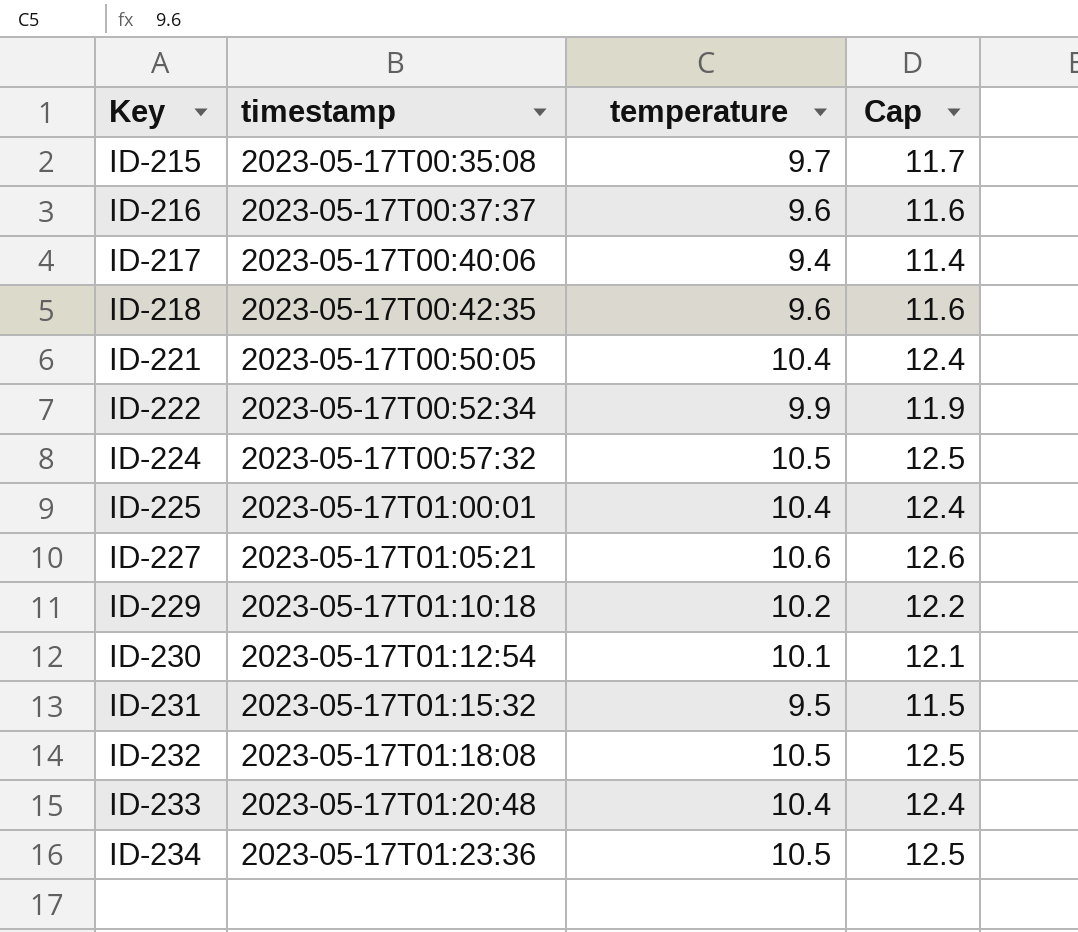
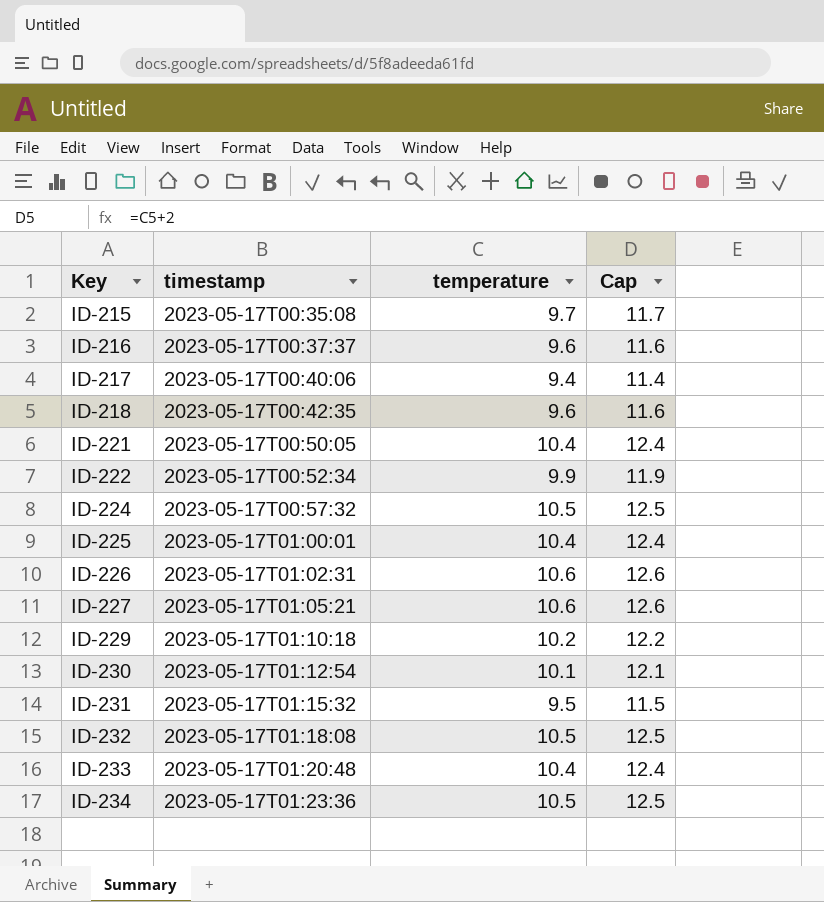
row ID-226: none -> 2023-05-17T01:02:31 | 10.6 | 12.6

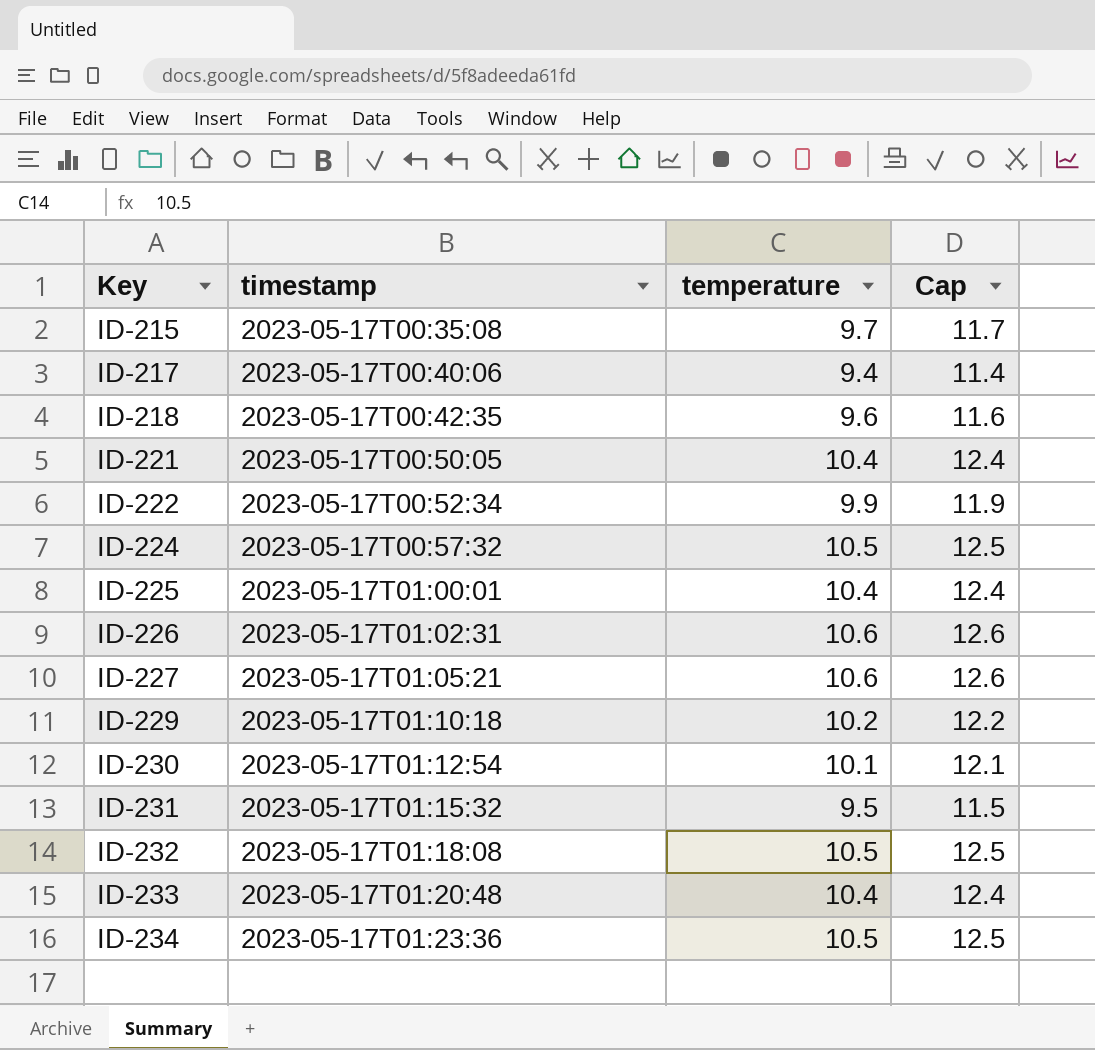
row ID-216: 2023-05-17T00:37:37 | 9.6 | 11.6 -> none

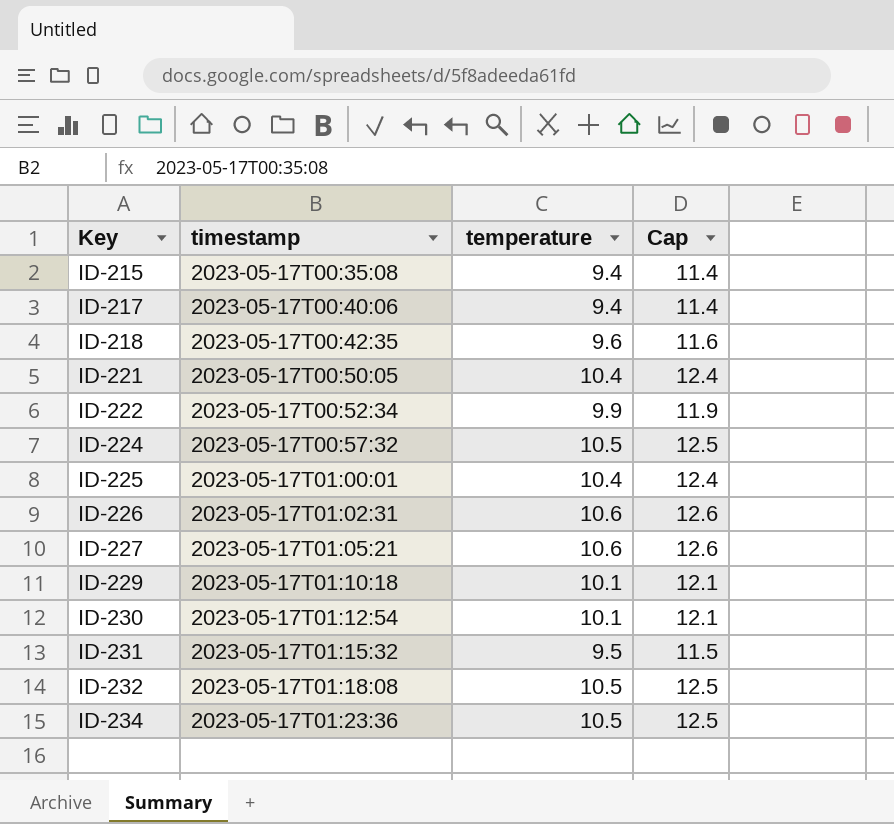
row ID-233: 2023-05-17T01:20:48 | 10.4 | 12.4 -> none
ID-215 | temperature: 9.7 -> 9.4
ID-215 | Cap: 11.7 -> 11.4
ID-229 | temperature: 10.2 -> 10.1
ID-229 | Cap: 12.2 -> 12.1

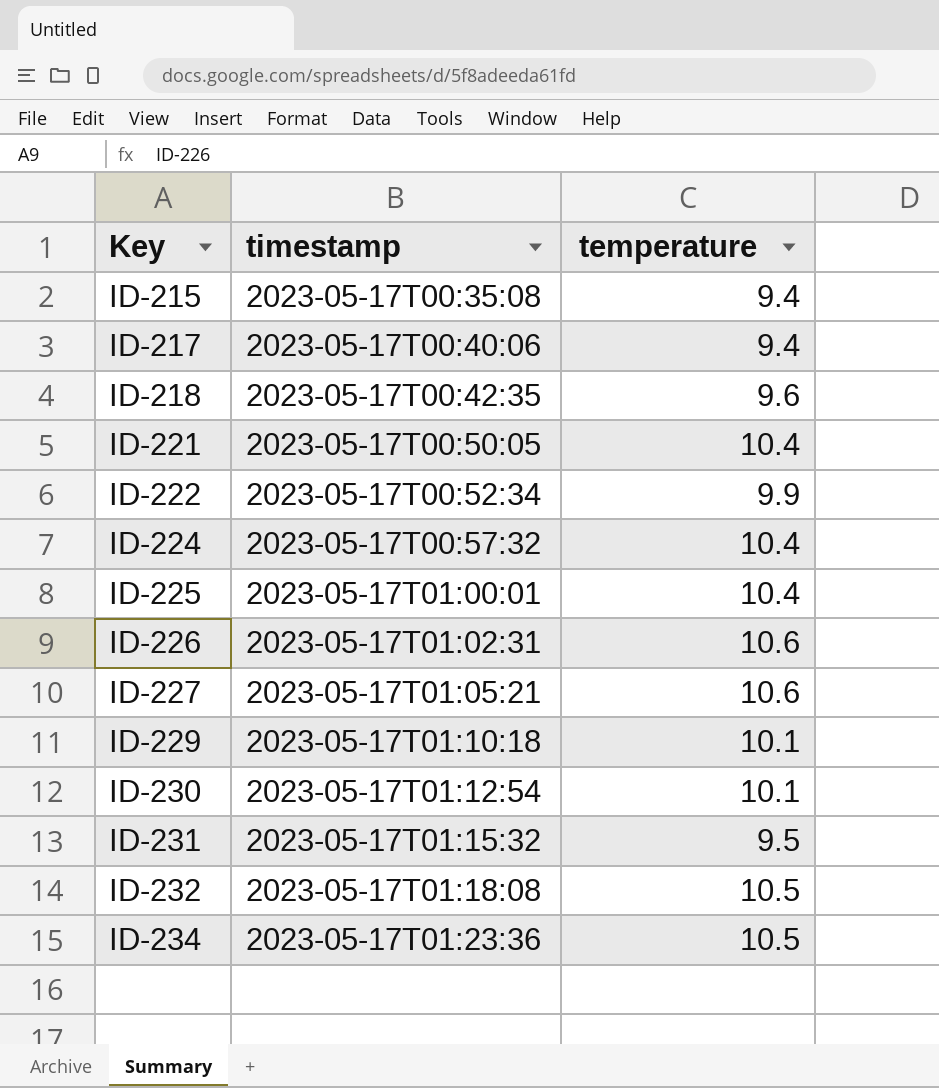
column Cap | formula: [temperature] + 2 -> none
ID-224 | temperature: 10.5 -> 10.4

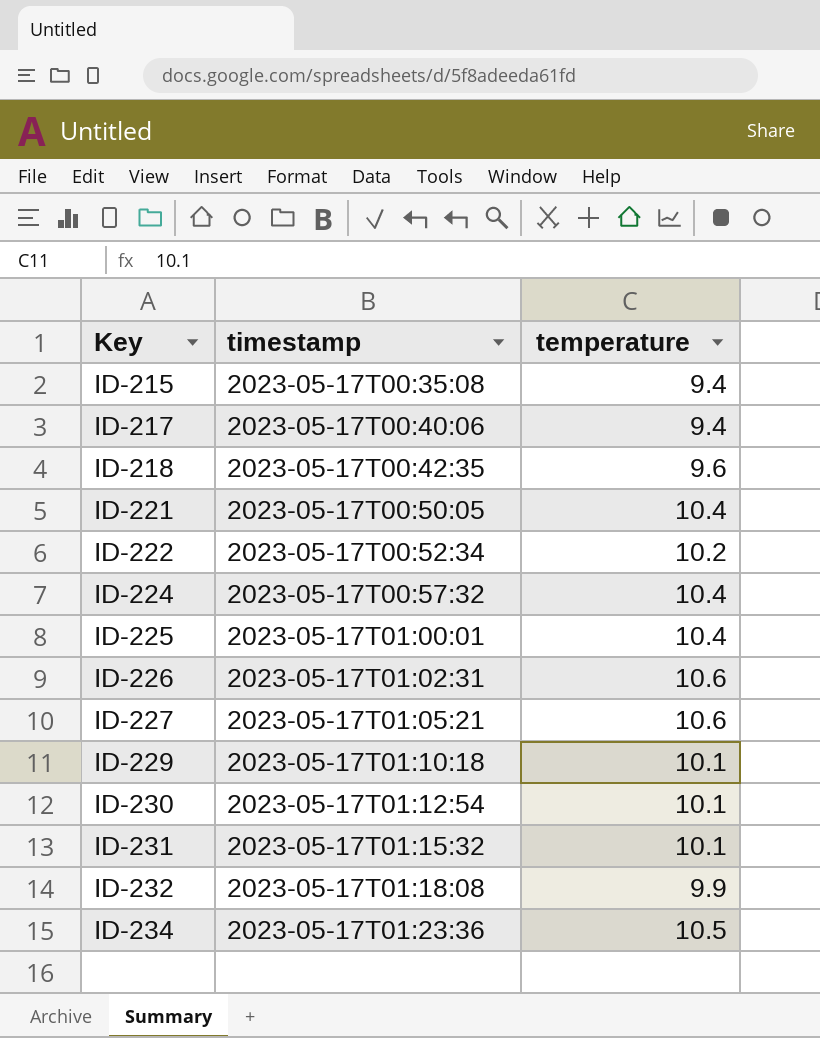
ID-222 | temperature: 9.9 -> 10.2
ID-231 | temperature: 9.5 -> 10.1
ID-232 | temperature: 10.5 -> 9.9

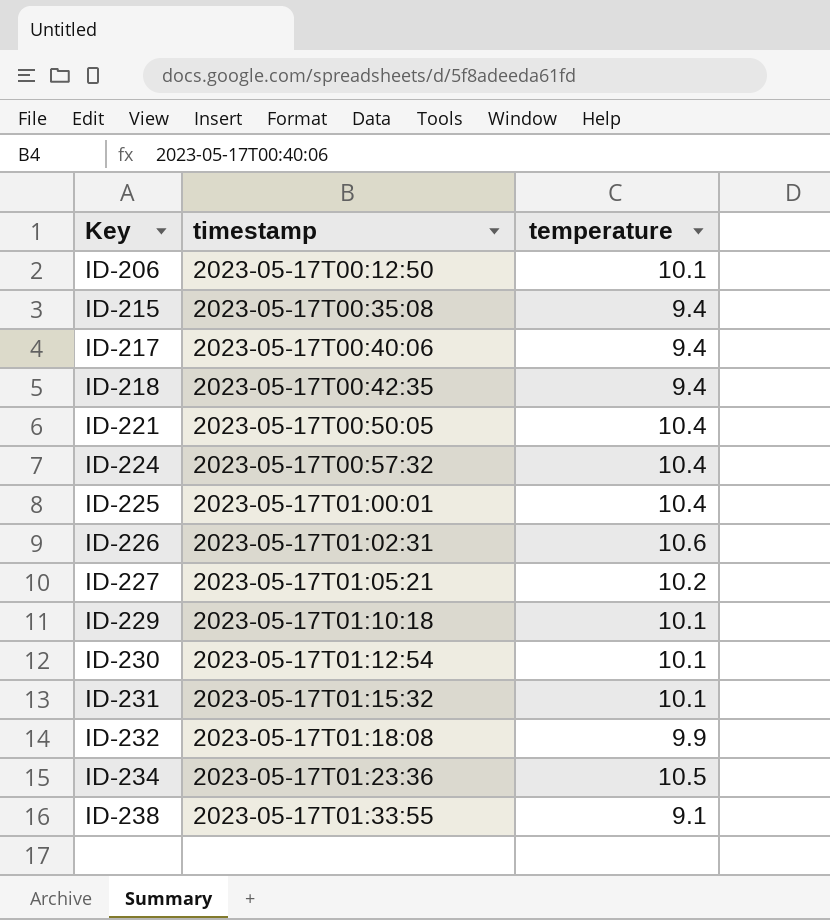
row ID-222: 2023-05-17T00:52:34 | 10.2 -> none
row ID-206: none -> 2023-05-17T00:12:50 | 10.1
ID-218 | temperature: 9.6 -> 9.4
ID-227 | temperature: 10.6 -> 10.2
row ID-238: none -> 2023-05-17T01:33:55 | 9.1

